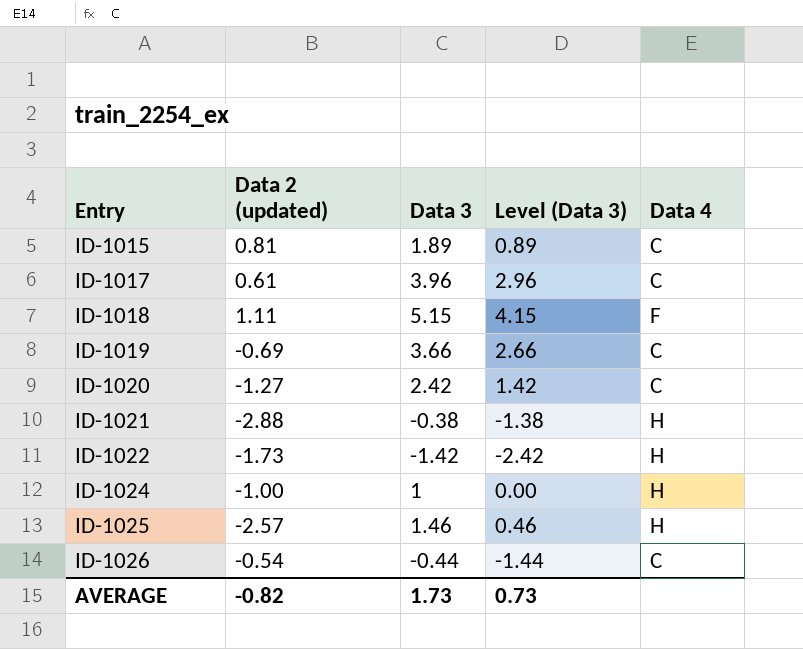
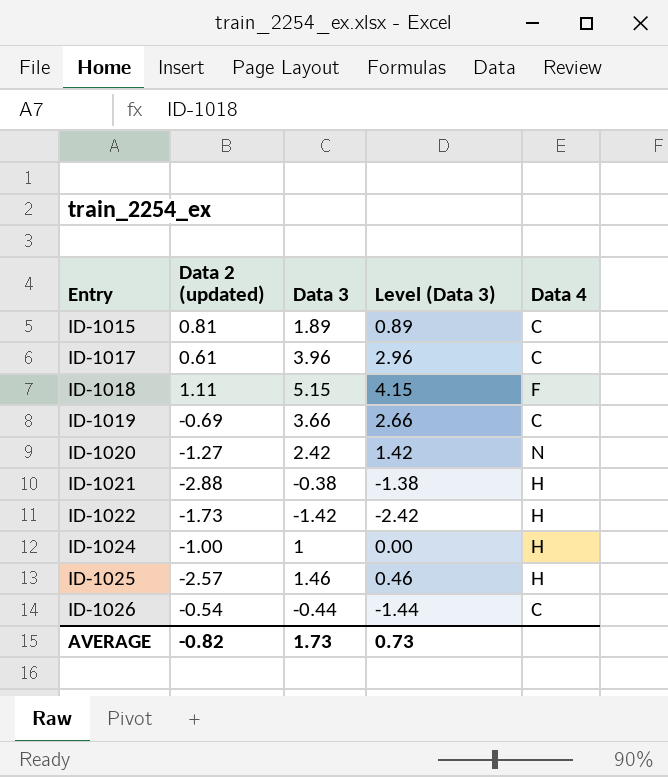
ID-1020 | Data 4: C -> N

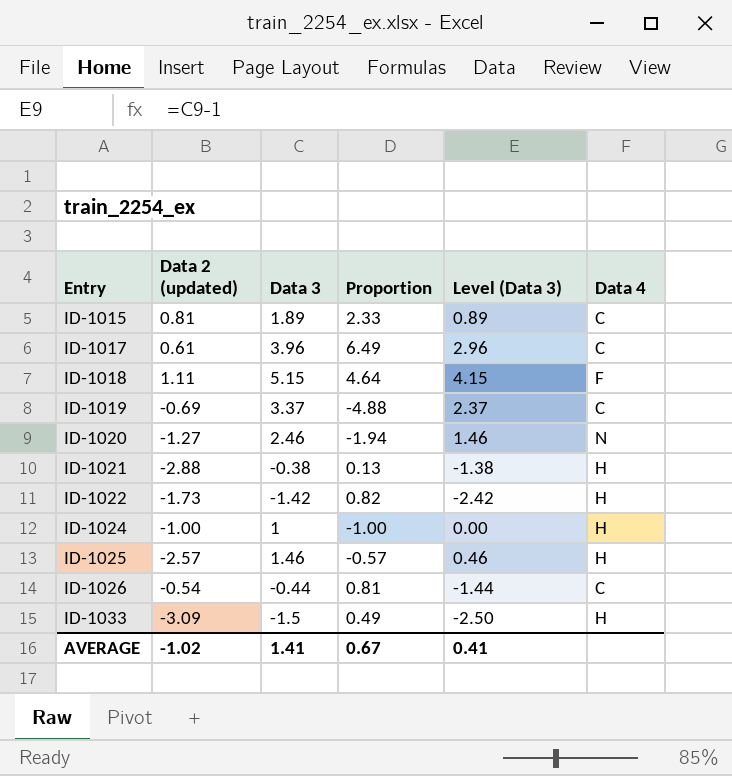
column Proportion | formula: none -> [Data 3] / [Data 2 (updated)]
ID-1019 | Data 3: 3.66 -> 3.37
ID-1019 | Level (Data 3): 2.66 -> 2.37
ID-1020 | Data 3: 2.42 -> 2.46
ID-1020 | Level (Data 3): 1.42 -> 1.46
row ID-1033: none -> -3.09 | -1.5 | 0.49 | -2.50 | H
AVERAGE | Data 2 (updated): -0.82 -> -1.02
AVERAGE | Data 3: 1.73 -> 1.41
AVERAGE | Level (Data 3): 0.73 -> 0.41

